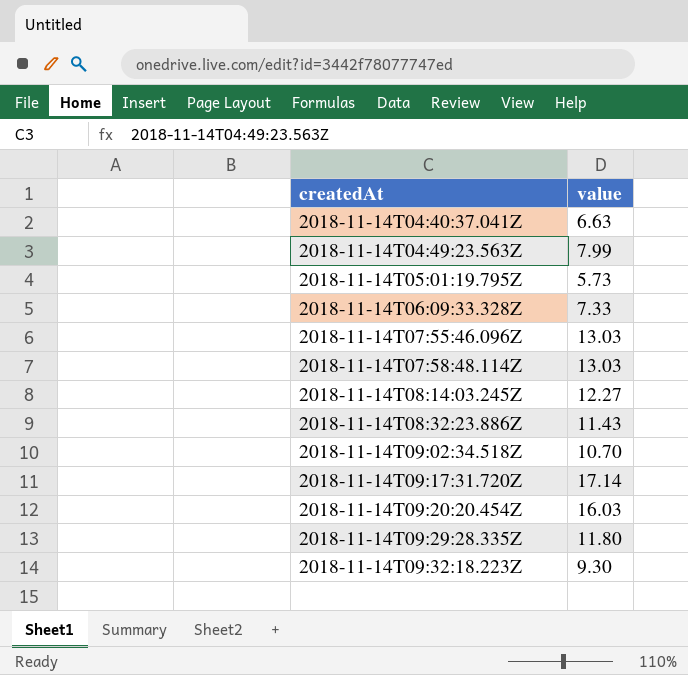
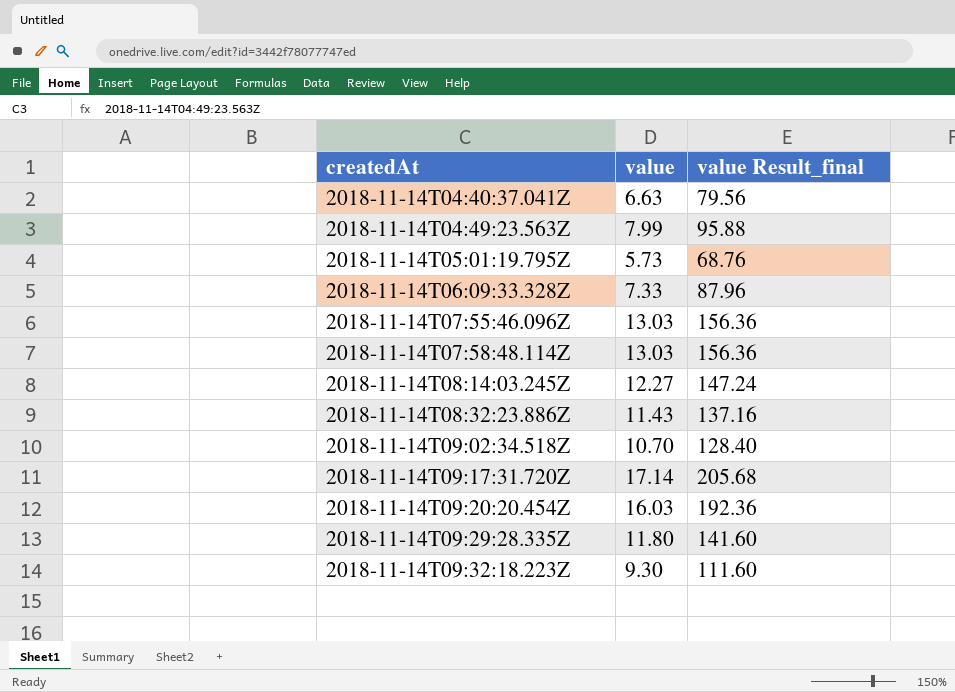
column value Result_final | formula: none -> [value] * 12

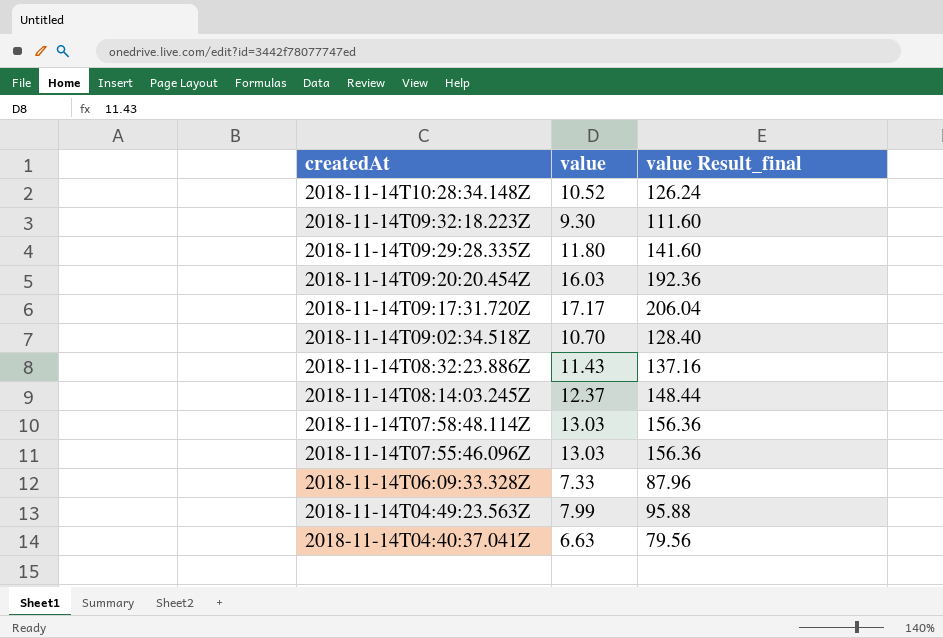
row order: createdAt ascending -> createdAt descending
row 2018-11-14T05:01:19.795Z: 5.73 | 68.76 -> none
row 2018-11-14T10:28:34.148Z: none -> 10.52 | 126.24
2018-11-14T09:17:31.720Z | value: 17.14 -> 17.17
2018-11-14T09:17:31.720Z | value Result_final: 205.68 -> 206.04
2018-11-14T08:14:03.245Z | value: 12.27 -> 12.37
2018-11-14T08:14:03.245Z | value Result_final: 147.24 -> 148.44

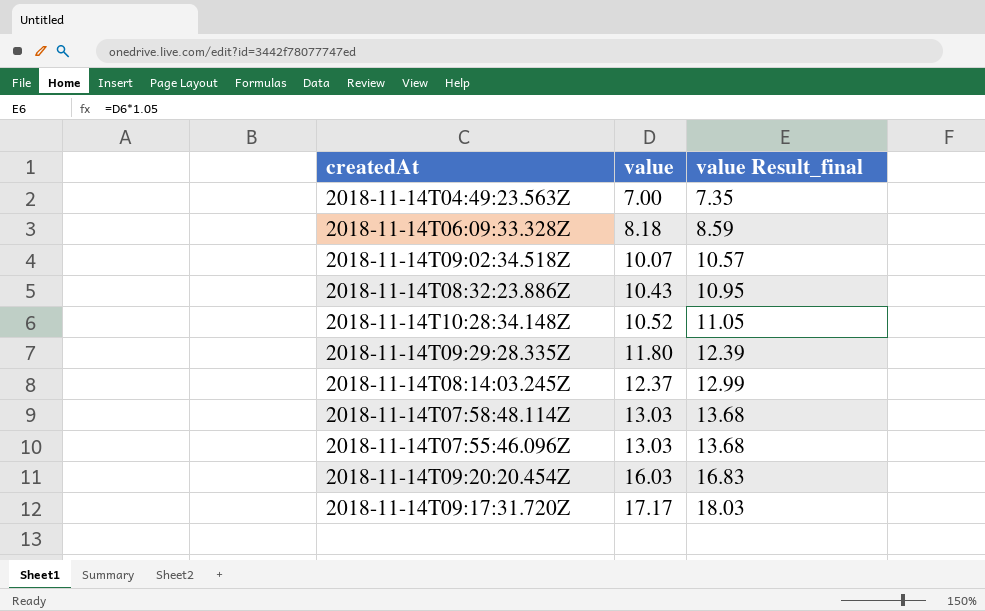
row order: createdAt descending -> value ascending
column value Result_final | formula: [value] * 12 -> [value] * 1.05
row 2018-11-14T09:32:18.223Z: 9.30 | 111.60 -> none
row 2018-11-14T04:40:37.041Z: 6.63 | 79.56 -> none
2018-11-14T04:49:23.563Z | value: 7.99 -> 7.00
2018-11-14T06:09:33.328Z | value: 7.33 -> 8.18
2018-11-14T09:02:34.518Z | value: 10.70 -> 10.07
2018-11-14T08:32:23.886Z | value: 11.43 -> 10.43

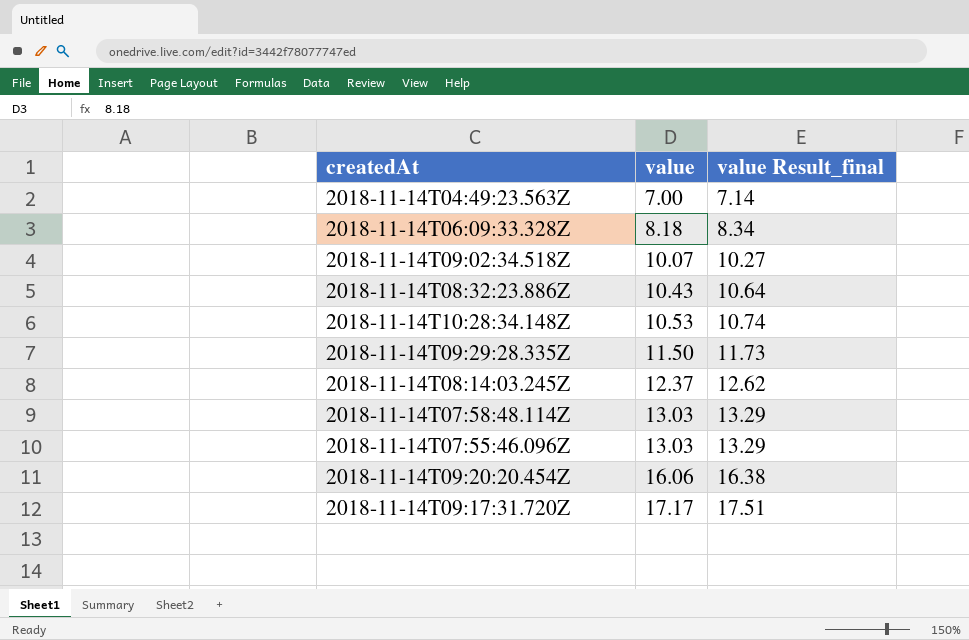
column value Result_final | formula: [value] * 1.05 -> [value] * 1.02
2018-11-14T10:28:34.148Z | value: 10.52 -> 10.53
2018-11-14T09:29:28.335Z | value: 11.80 -> 11.50
2018-11-14T09:20:20.454Z | value: 16.03 -> 16.06

